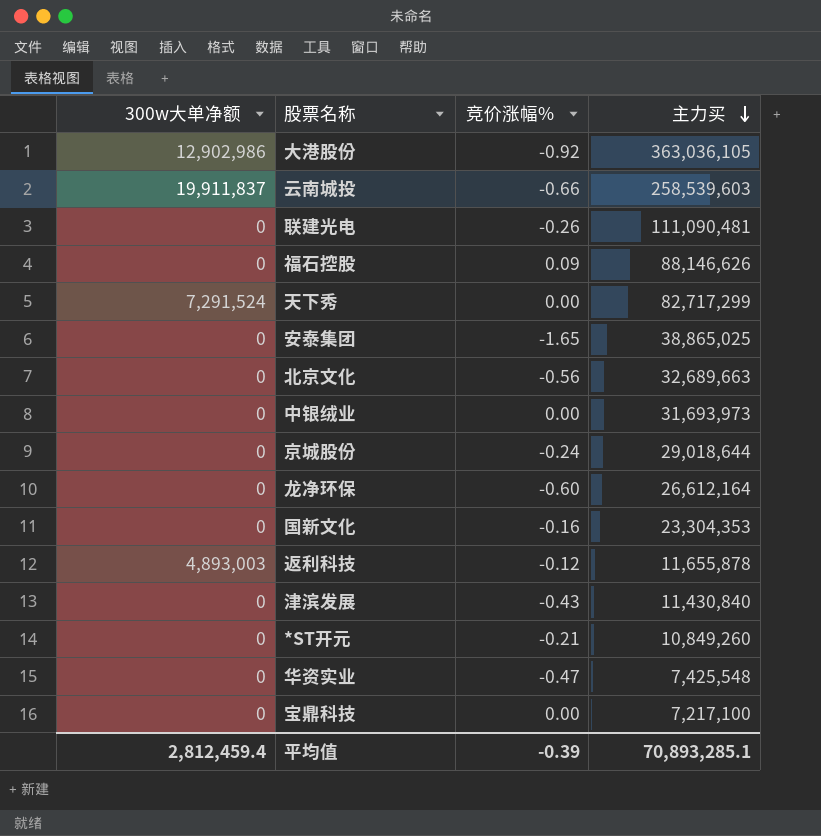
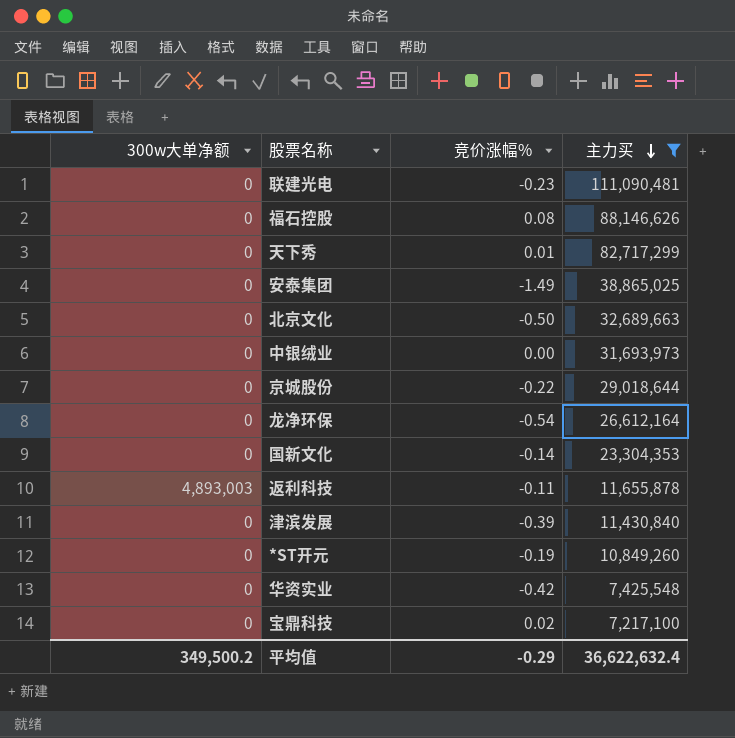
filter: none -> 主力买 <= 111,090,481
联建光电 | 竞价涨幅%: -0.26 -> -0.23
福石控股 | 竞价涨幅%: 0.09 -> 0.08
天下秀 | 300w大单净额: 7,291,524 -> 0
天下秀 | 竞价涨幅%: 0.00 -> 0.01
安泰集团 | 竞价涨幅%: -1.65 -> -1.49
北京文化 | 竞价涨幅%: -0.56 -> -0.50
京城股份 | 竞价涨幅%: -0.24 -> -0.22
龙净环保 | 竞价涨幅%: -0.60 -> -0.54
国新文化 | 竞价涨幅%: -0.16 -> -0.14
返利科技 | 竞价涨幅%: -0.12 -> -0.11
津滨发展 | 竞价涨幅%: -0.43 -> -0.39
*ST开元 | 竞价涨幅%: -0.21 -> -0.19
华资实业 | 竞价涨幅%: -0.47 -> -0.42
宝鼎科技 | 竞价涨幅%: 0.00 -> 0.02
平均值 | 300w大单净额: 2,812,459.4 -> 349,500.2
平均值 | 竞价涨幅%: -0.39 -> -0.29
平均值 | 主力买: 70,893,285.1 -> 36,622,632.4

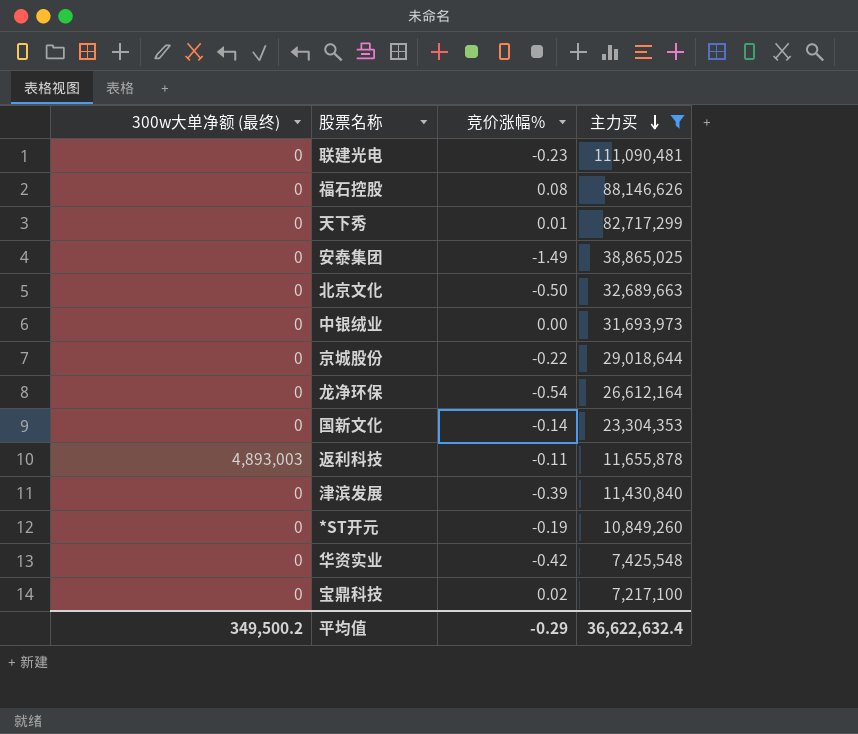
column name: 300w大单净额 -> 300w大单净额 (最终)

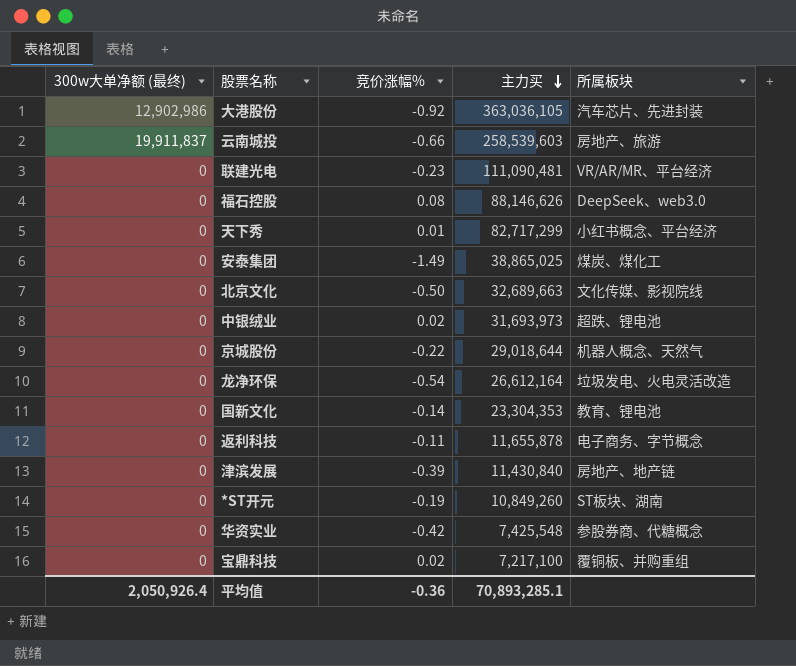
filter: 主力买 <= 111,090,481 -> none
column 所属板块 | position: none -> 5
中银绒业 | 竞价涨幅%: 0.00 -> 0.02
返利科技 | 300w大单净额 (最终): 4,893,003 -> 0
平均值 | 300w大单净额 (最终): 349,500.2 -> 2,050,926.4
平均值 | 竞价涨幅%: -0.29 -> -0.36
平均值 | 主力买: 36,622,632.4 -> 70,893,285.1

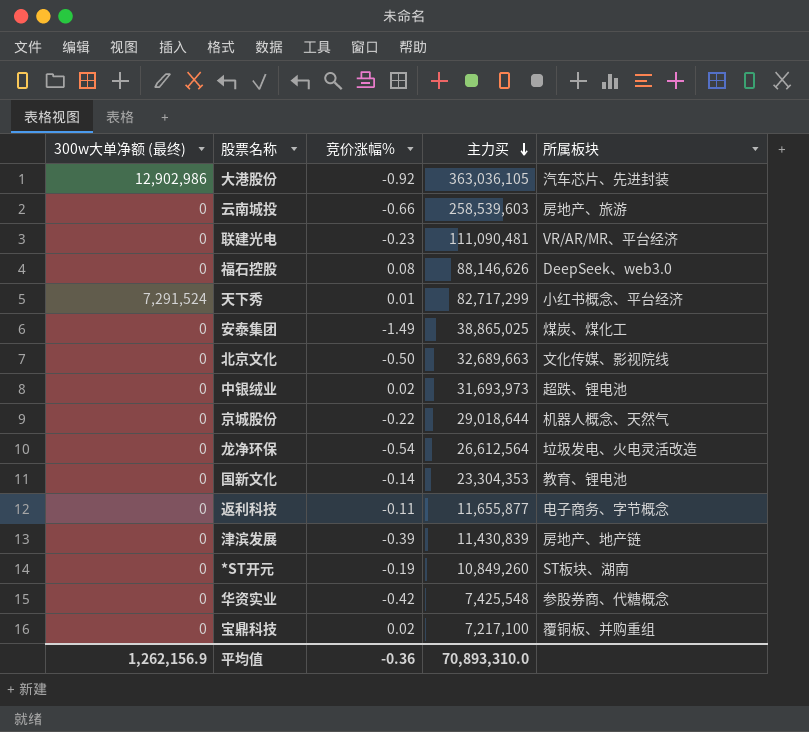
云南城投 | 300w大单净额 (最终): 19,911,837 -> 0
天下秀 | 300w大单净额 (最终): 0 -> 7,291,524
龙净环保 | 主力买: 26,612,164 -> 26,612,564
返利科技 | 主力买: 11,655,878 -> 11,655,877
津滨发展 | 主力买: 11,430,840 -> 11,430,839
平均值 | 300w大单净额 (最终): 2,050,926.4 -> 1,262,156.9
平均值 | 主力买: 70,893,285.1 -> 70,893,310.0

